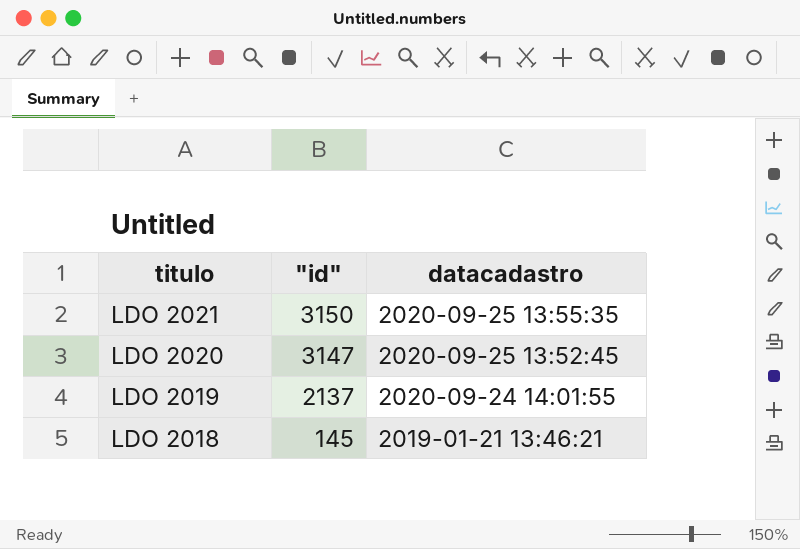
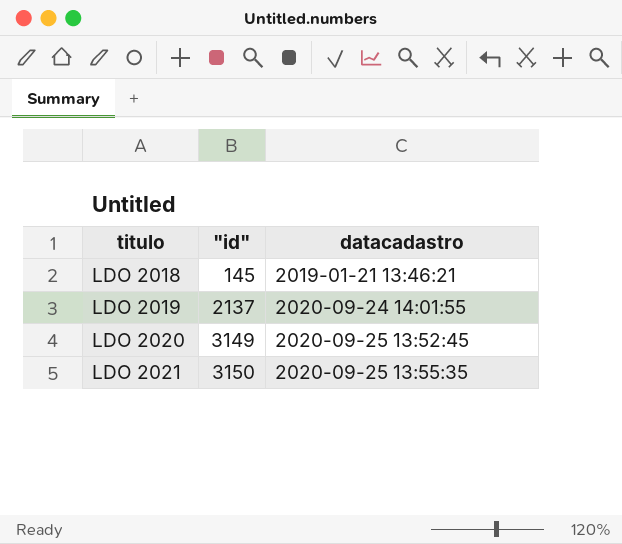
row order: titulo descending -> titulo ascending
LDO 2020 | "id": 3147 -> 3149

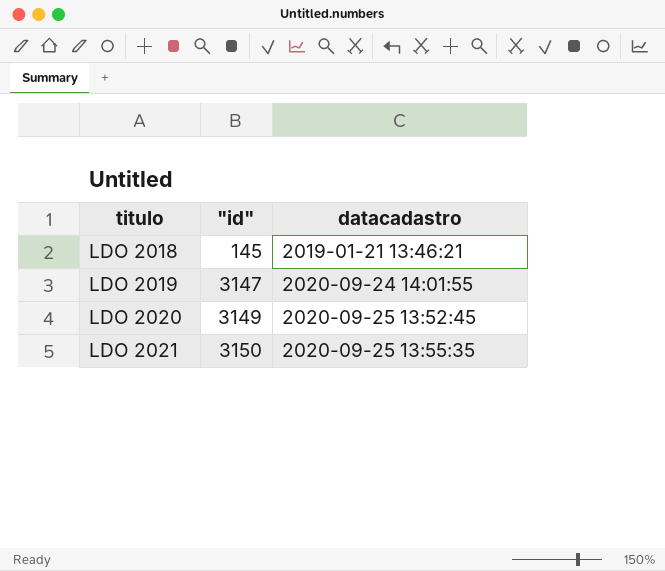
LDO 2019 | "id": 2137 -> 3147

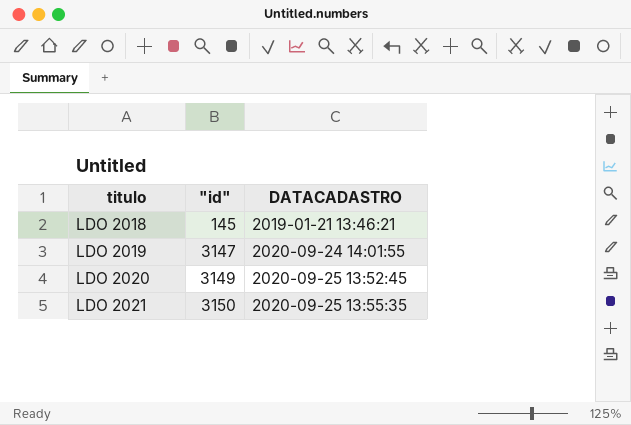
column name: datacadastro -> DATACADASTRO

